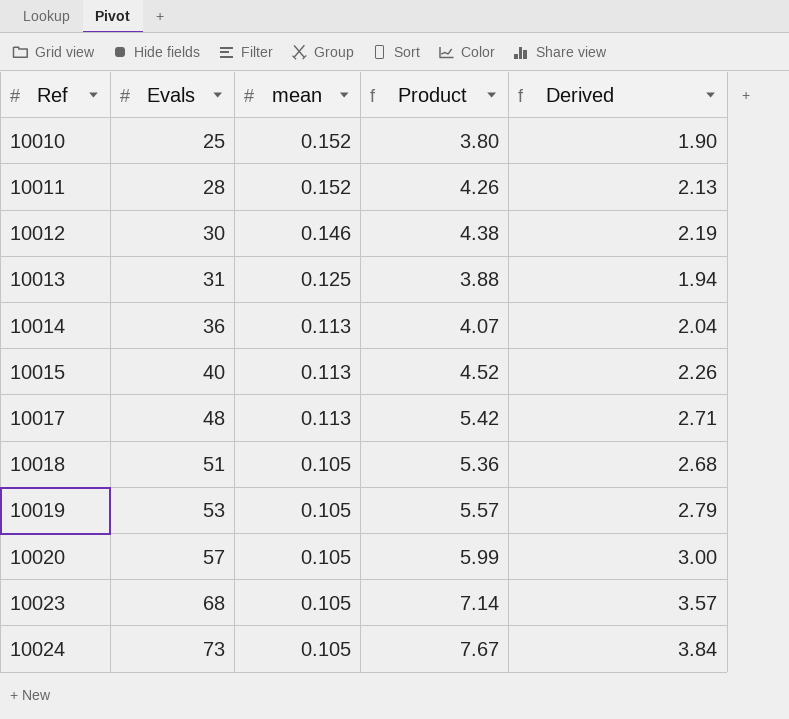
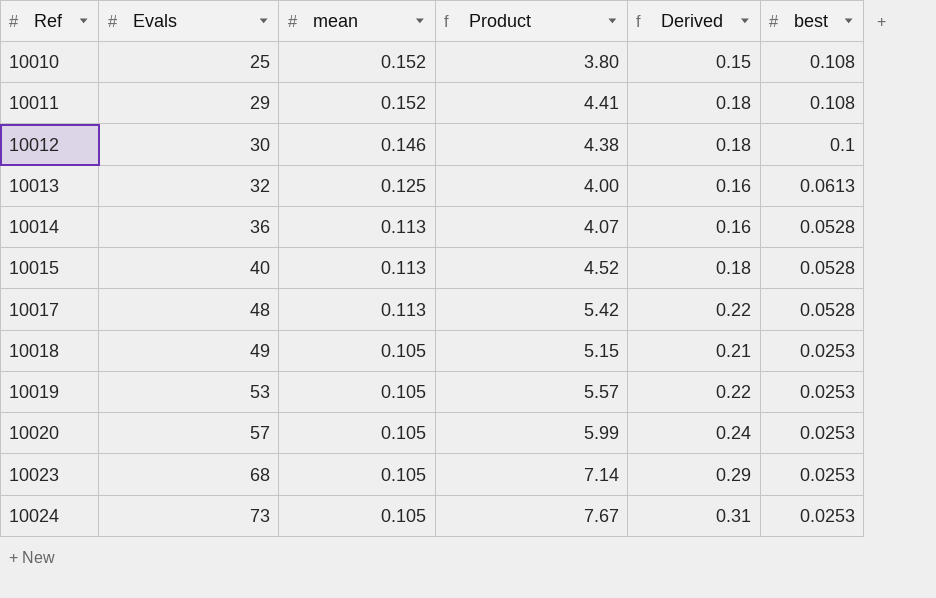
column Derived | formula: [Product] * 0.5 -> [Product] * 0.04
column best | position: none -> 6
10011 | Evals: 28 -> 29
10011 | Product: 4.26 -> 4.41
10013 | Evals: 31 -> 32
10013 | Product: 3.88 -> 4.00
10018 | Evals: 51 -> 49
10018 | Product: 5.36 -> 5.15

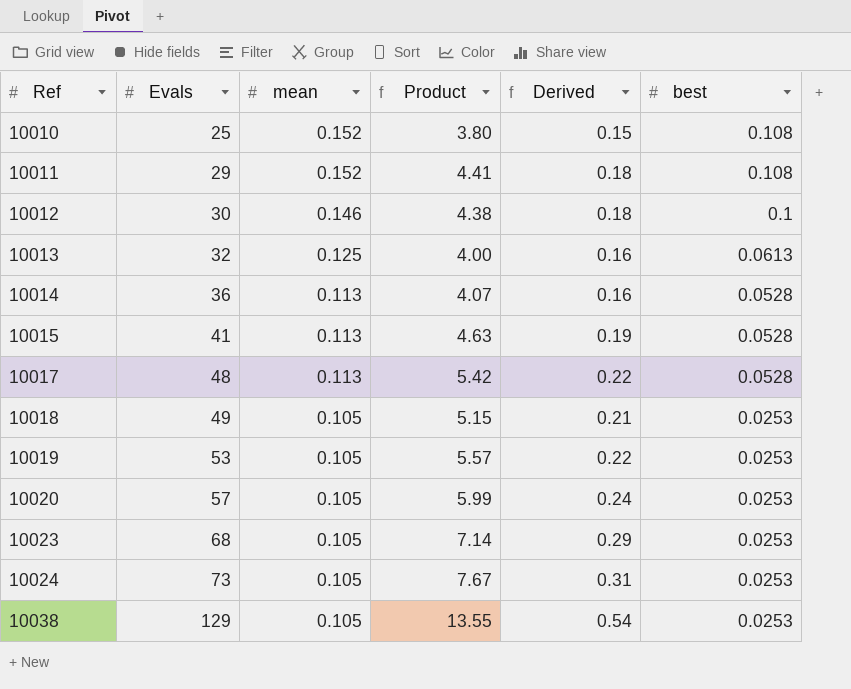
10015 | Evals: 40 -> 41
10015 | Product: 4.52 -> 4.63
10015 | Derived: 0.18 -> 0.19
row 10038: none -> 129 | 0.105 | 13.55 | 0.54 | 0.0253

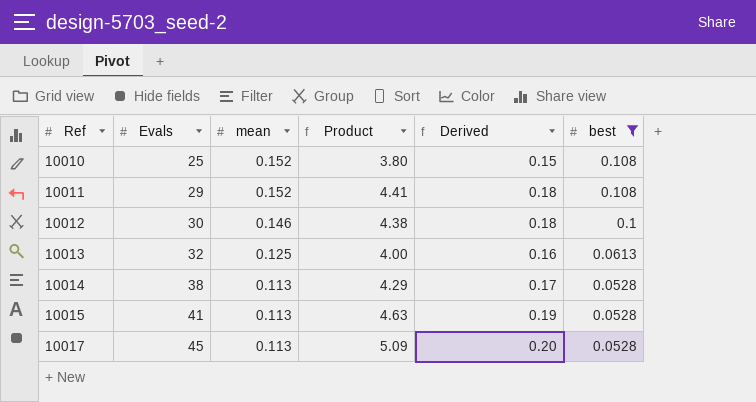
filter: none -> best != 0.0253
10014 | Evals: 36 -> 38
10014 | Product: 4.07 -> 4.29
10014 | Derived: 0.16 -> 0.17
10017 | Evals: 48 -> 45
10017 | Product: 5.42 -> 5.09
10017 | Derived: 0.22 -> 0.20

